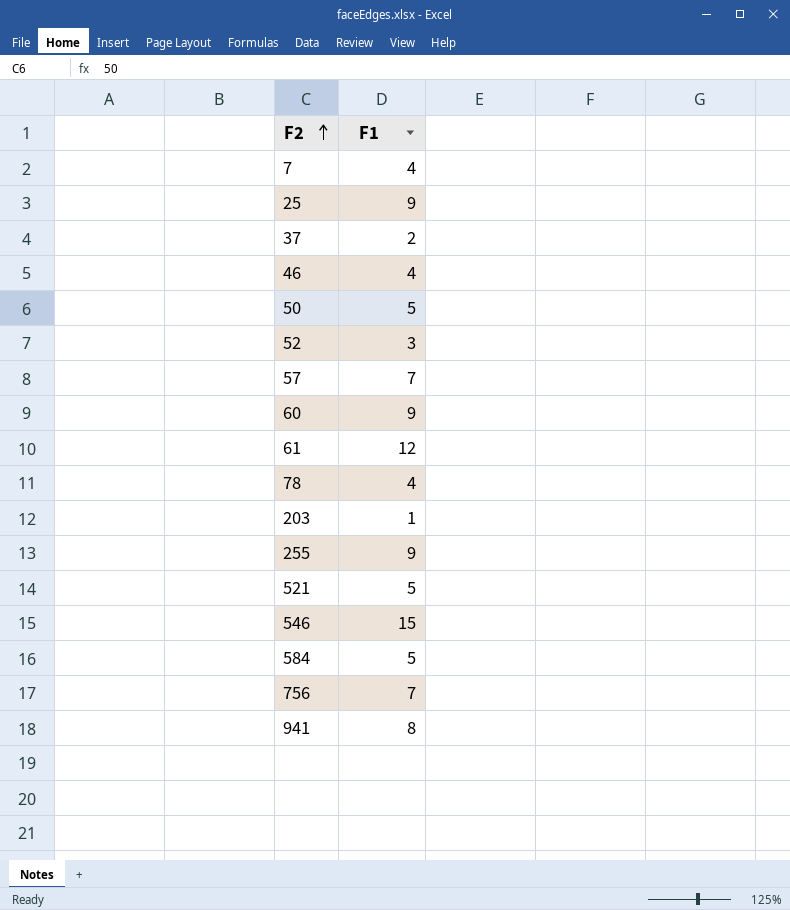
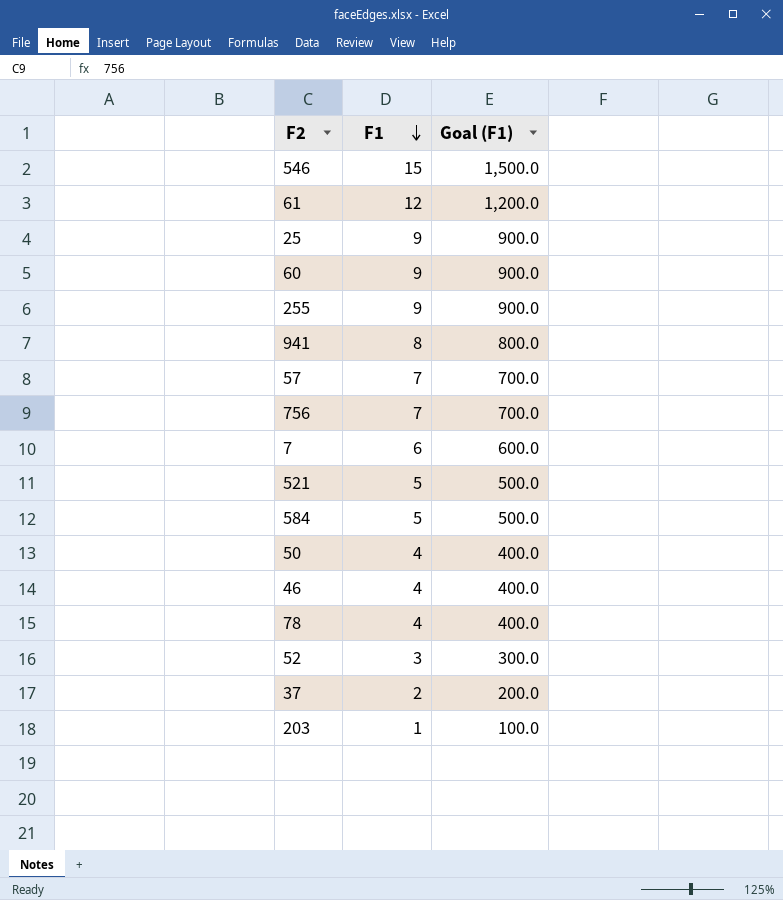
row order: F2 ascending -> F1 descending
column Goal (F1) | formula: none -> [F1] * 100
7 | F1: 4 -> 6
50 | F1: 5 -> 4

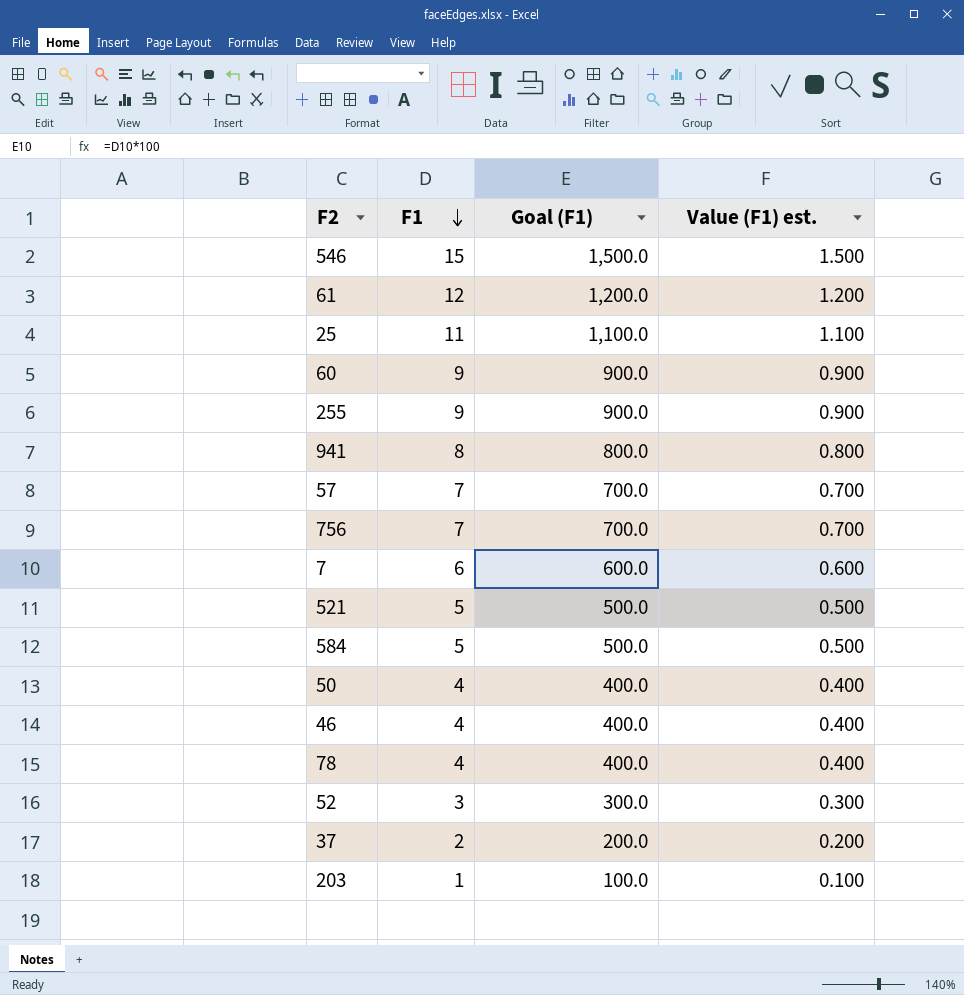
column Value (F1) est. | formula: none -> [F1] * 0.1
25 | F1: 9 -> 11
25 | Goal (F1): 900.0 -> 1,100.0

